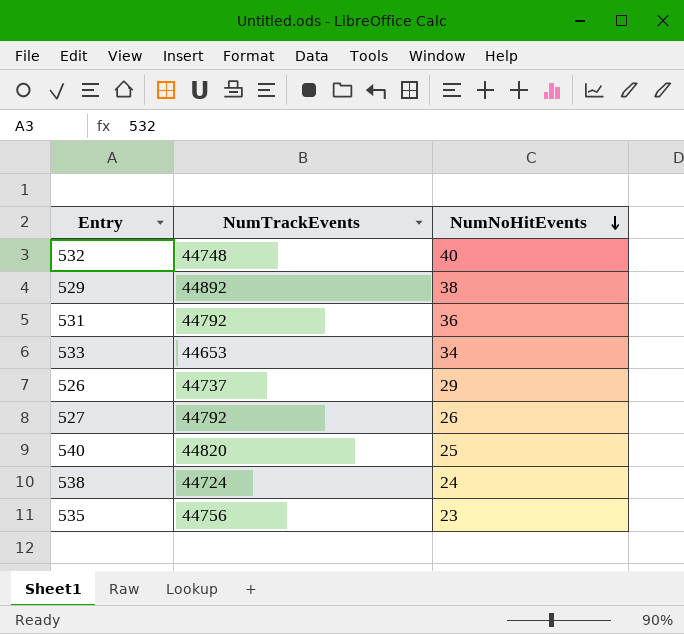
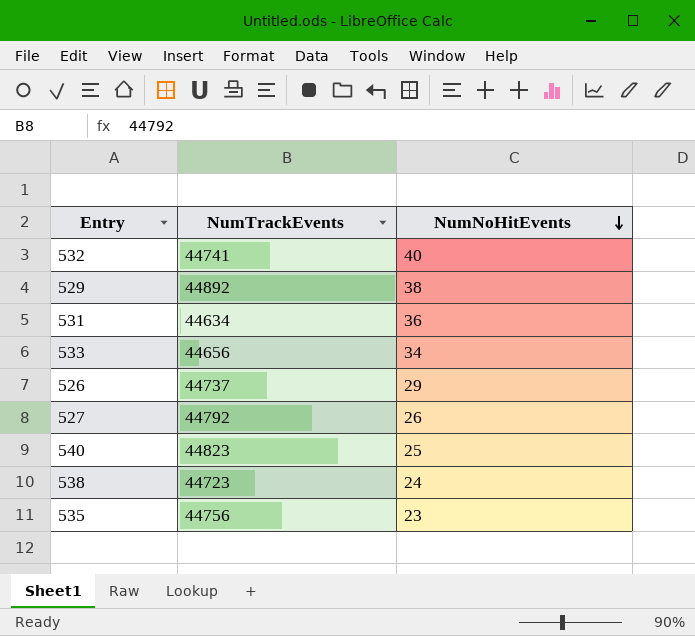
532 | NumTrackEvents: 44748 -> 44741
531 | NumTrackEvents: 44792 -> 44634
533 | NumTrackEvents: 44653 -> 44656
540 | NumTrackEvents: 44820 -> 44823
538 | NumTrackEvents: 44724 -> 44723

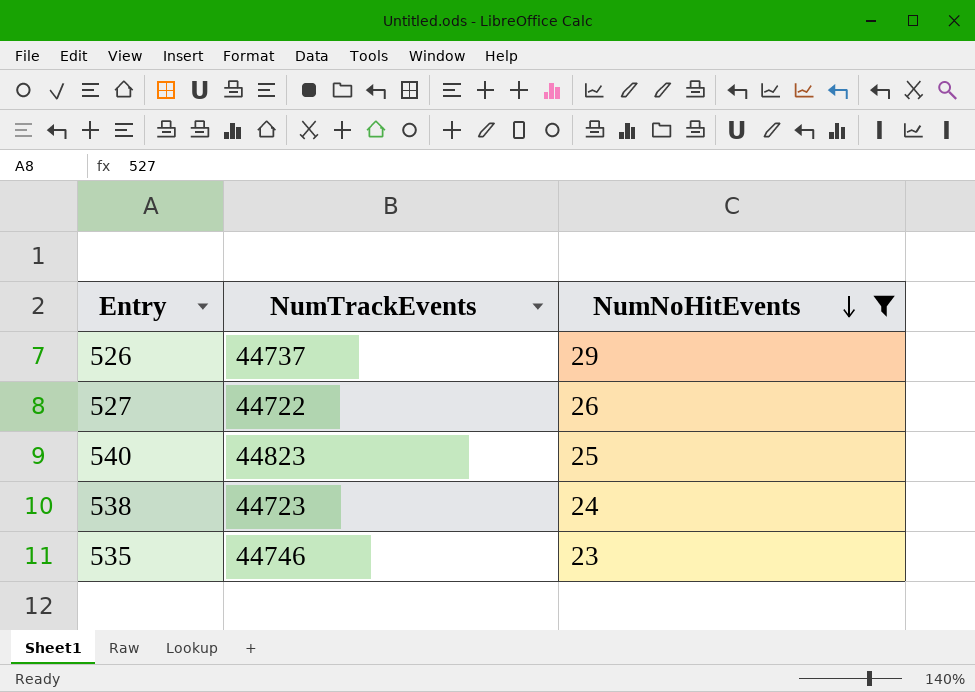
filter: none -> NumNoHitEvents <= 29
527 | NumTrackEvents: 44792 -> 44722
535 | NumTrackEvents: 44756 -> 44746

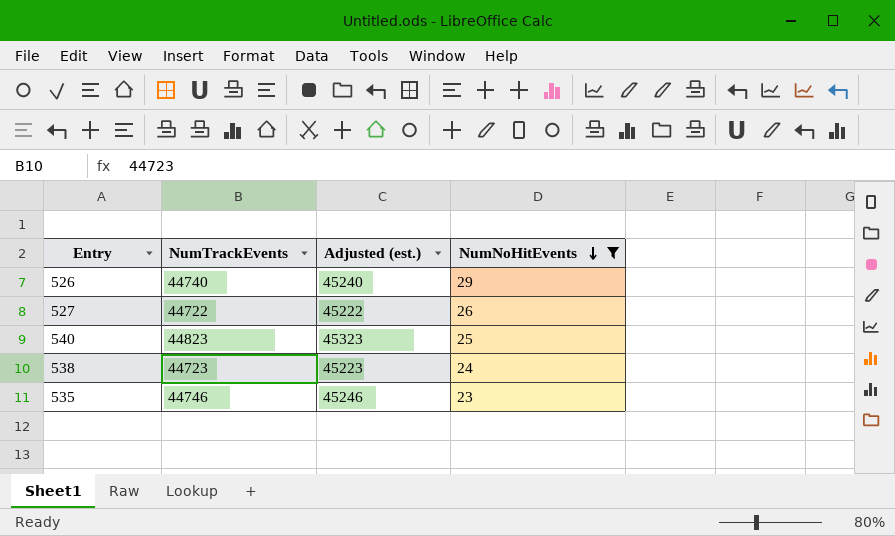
column Adjusted (est.) | formula: none -> [NumTrackEvents] + 500
526 | NumTrackEvents: 44737 -> 44740

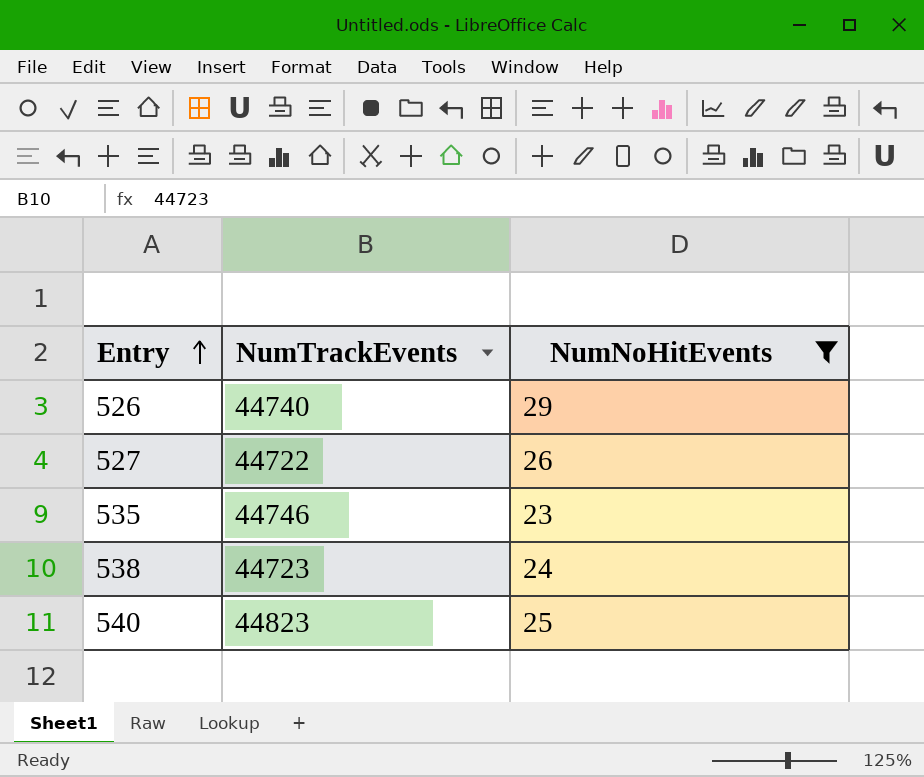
row order: NumNoHitEvents descending -> Entry ascending
column Adjusted (est.) | formula: [NumTrackEvents] + 500 -> none

